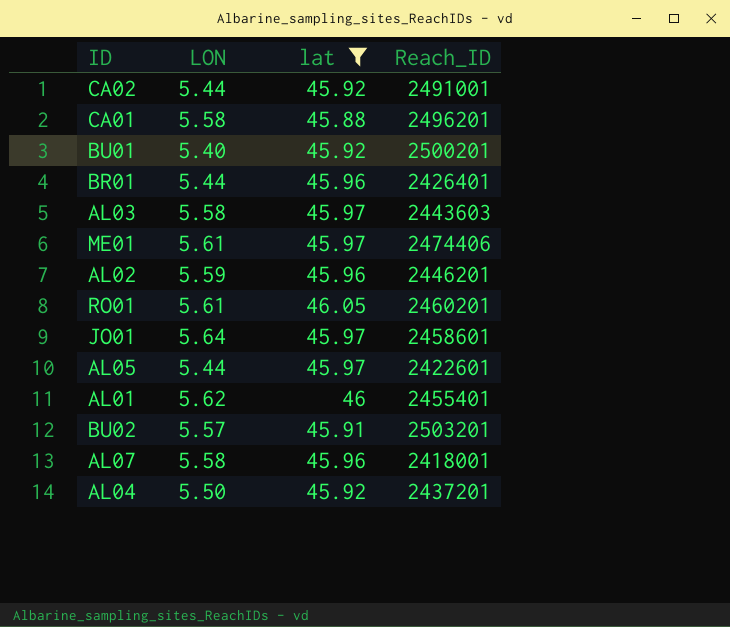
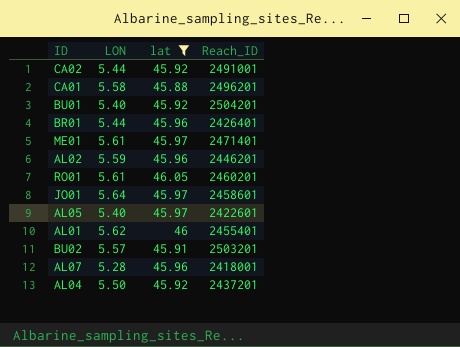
row AL03: 5.58 | 45.97 | 2443603 -> none
BU01 | Reach_ID: 2500201 -> 2504201
ME01 | Reach_ID: 2474406 -> 2471401
AL05 | LON: 5.44 -> 5.40
AL07 | LON: 5.58 -> 5.28

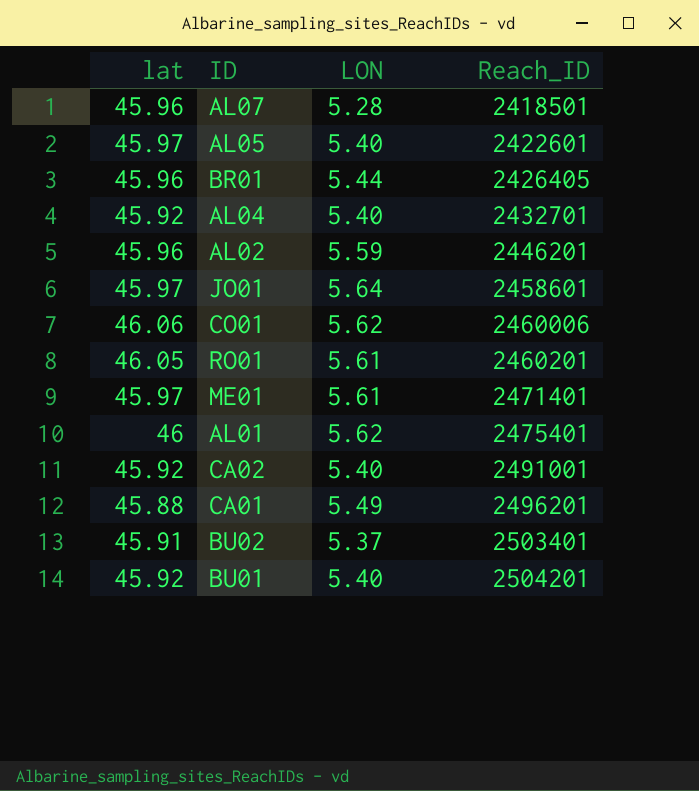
filter: lat != 46.06 -> none
row order: none -> Reach_ID ascending
column lat | position: 3 -> 1
AL07 | Reach_ID: 2418001 -> 2418501
BR01 | Reach_ID: 2426401 -> 2426405
AL04 | LON: 5.50 -> 5.40
AL04 | Reach_ID: 2437201 -> 2432701
AL01 | Reach_ID: 2455401 -> 2475401
CA02 | LON: 5.44 -> 5.40
CA01 | LON: 5.58 -> 5.49
BU02 | LON: 5.57 -> 5.37
BU02 | Reach_ID: 2503201 -> 2503401

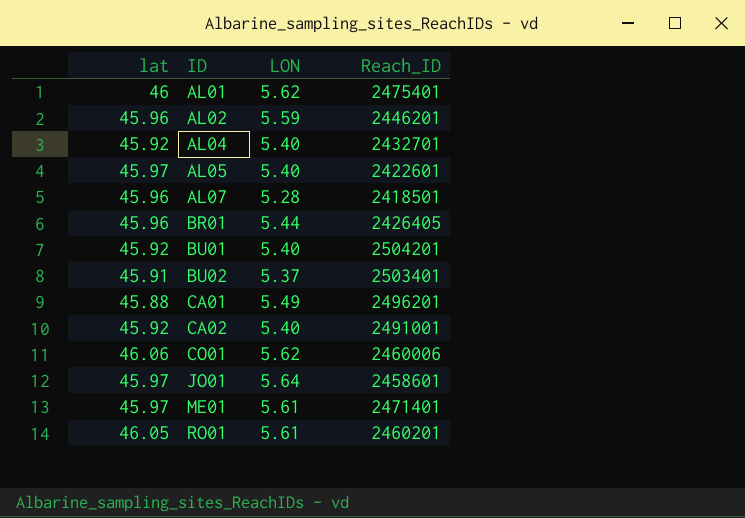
row order: Reach_ID ascending -> ID ascending

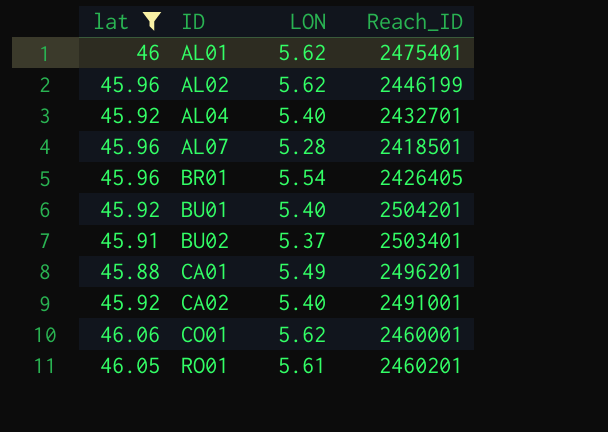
filter: none -> lat != 45.97
AL02 | LON: 5.59 -> 5.62
AL02 | Reach_ID: 2446201 -> 2446199
BR01 | LON: 5.44 -> 5.54
CO01 | Reach_ID: 2460006 -> 2460001

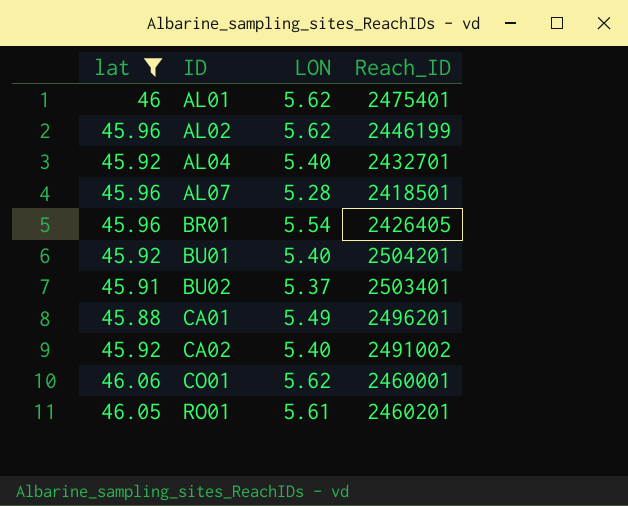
CA02 | Reach_ID: 2491001 -> 2491002

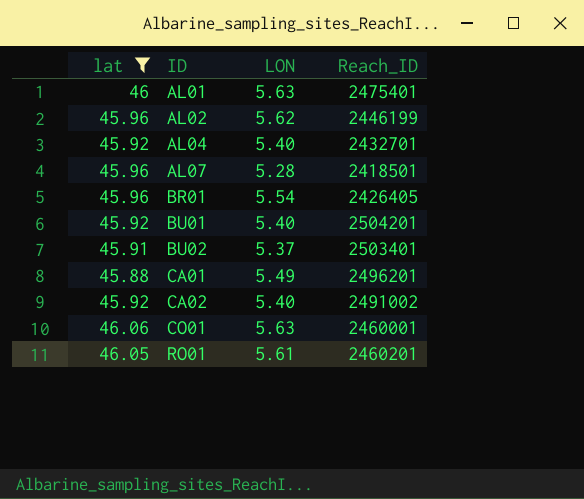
AL01 | LON: 5.62 -> 5.63
CO01 | LON: 5.62 -> 5.63

